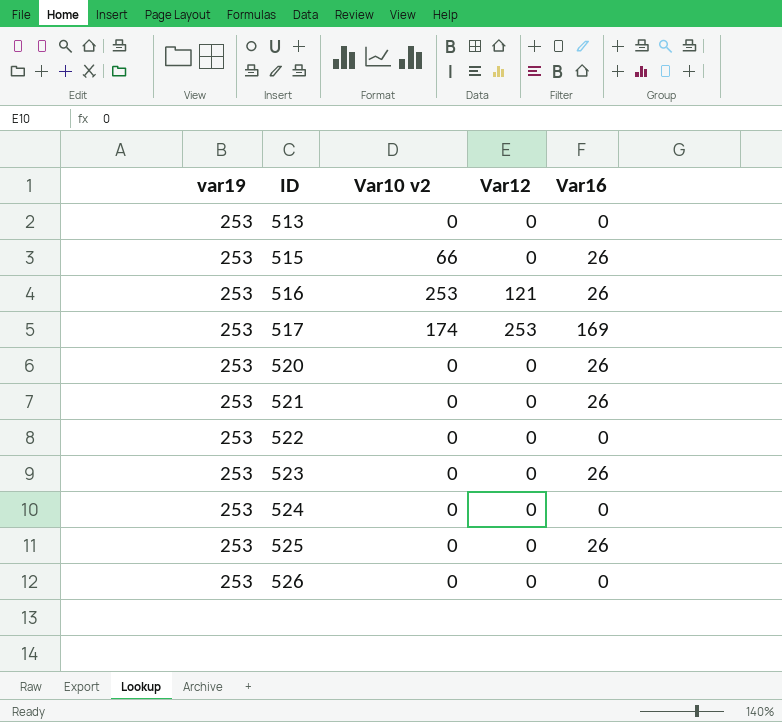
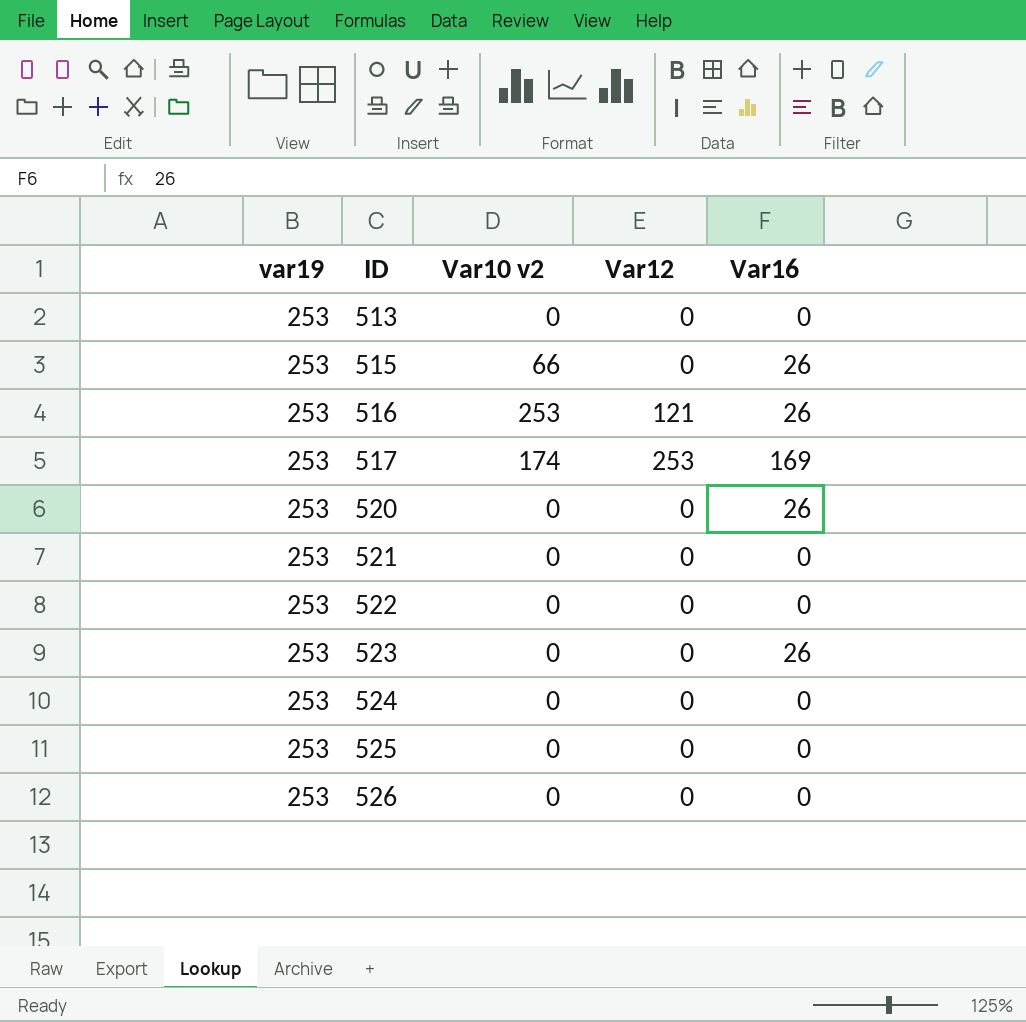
521 | Var16: 26 -> 0
525 | Var16: 26 -> 0

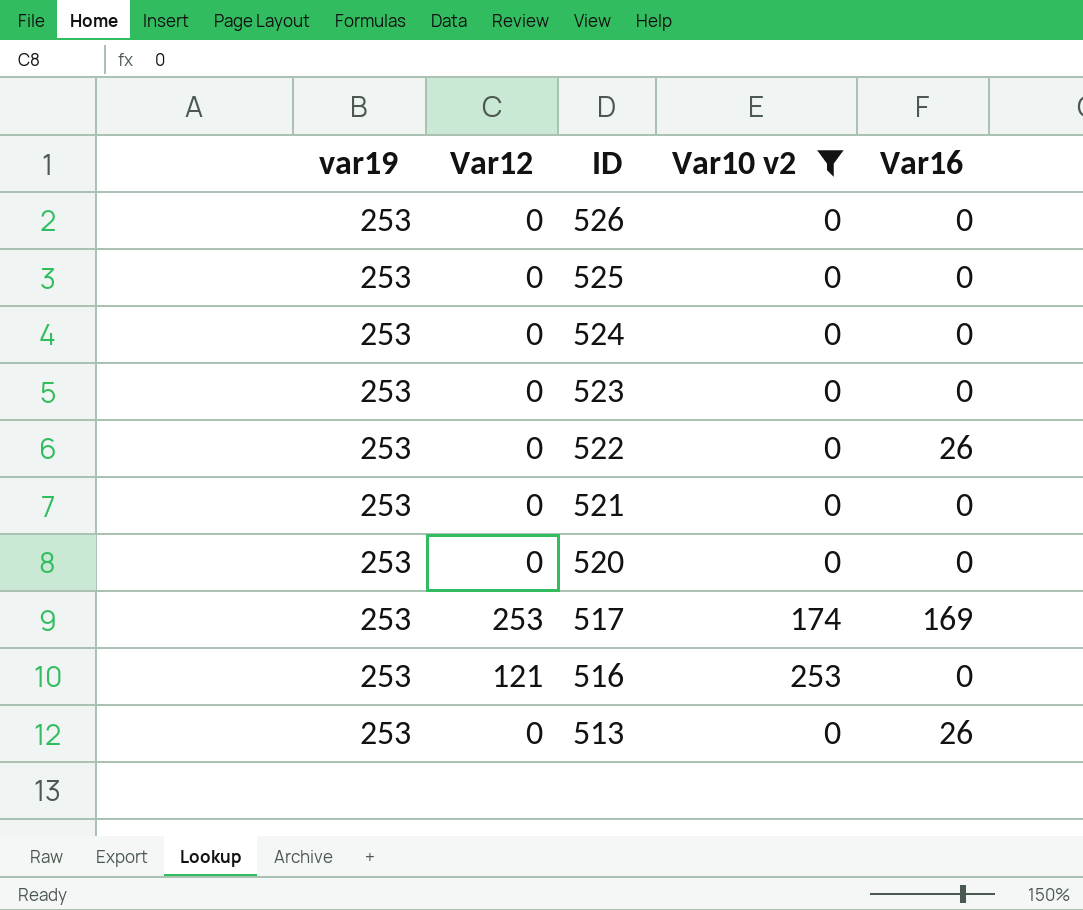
filter: none -> Var10 v2 != 66
row order: ID ascending -> ID descending
column Var12 | position: 4 -> 2
523 | Var16: 26 -> 0
522 | Var16: 0 -> 26
520 | Var16: 26 -> 0
516 | Var16: 26 -> 0
513 | Var16: 0 -> 26

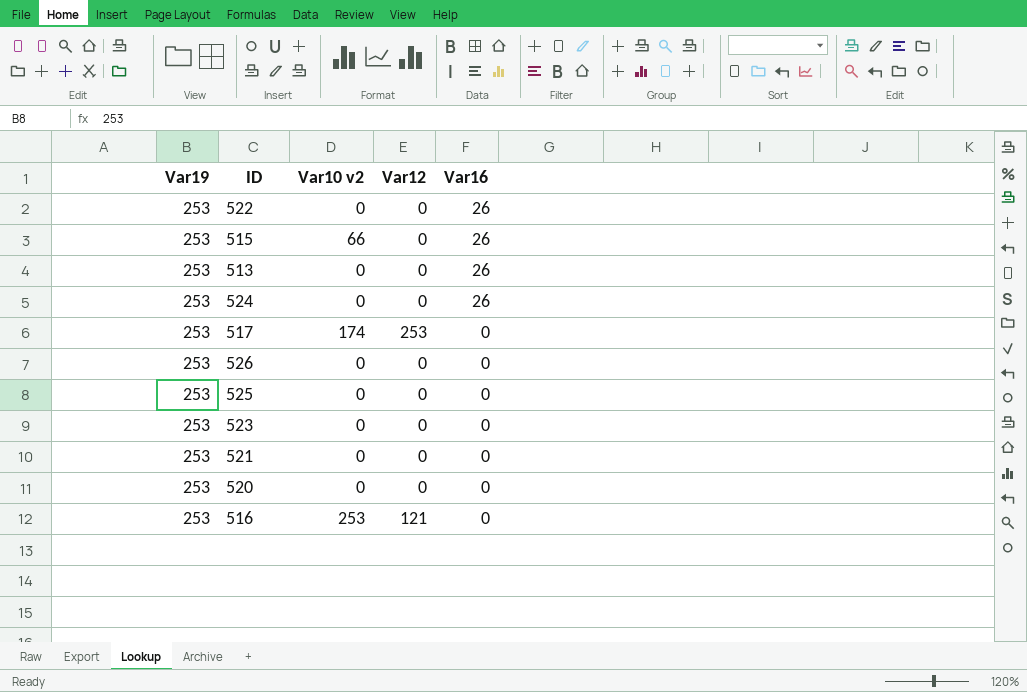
filter: Var10 v2 != 66 -> none
row order: ID descending -> Var16 descending
column name: var19 -> Var19
column Var12 | position: 2 -> 4
524 | Var16: 0 -> 26
517 | Var16: 169 -> 0

